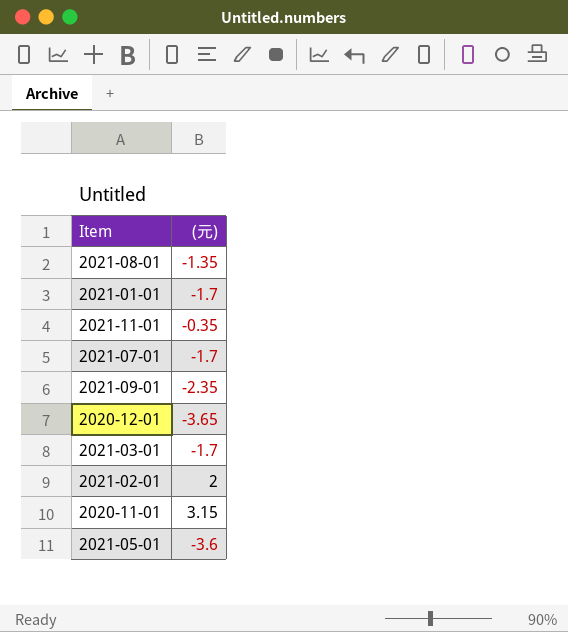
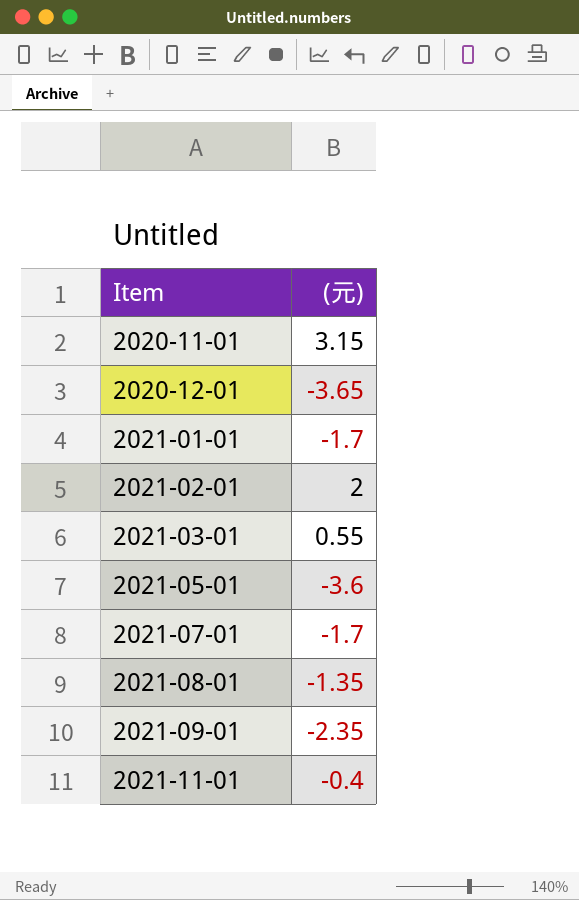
row order: none -> Item ascending
2021-03-01 | (元): -1.7 -> 0.55
2021-11-01 | (元): -0.35 -> -0.4

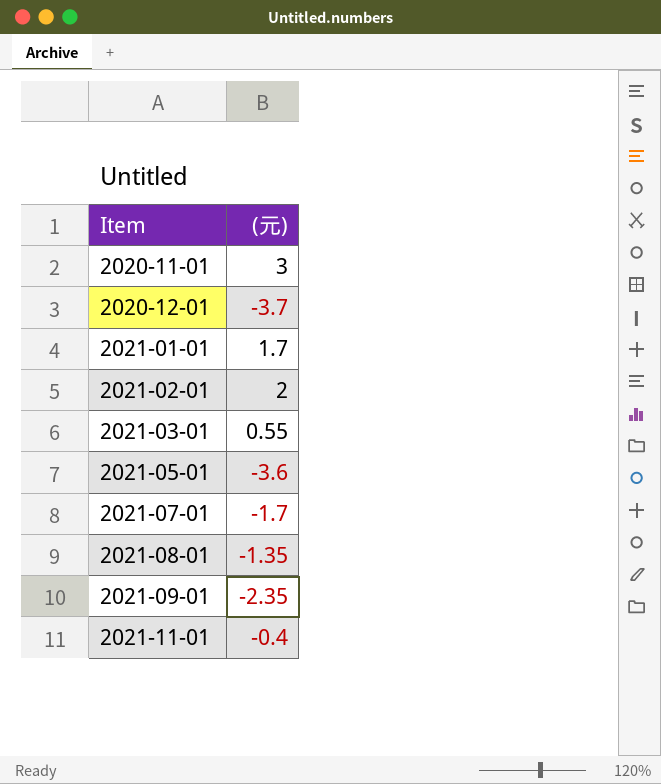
2020-11-01 | (元): 3.15 -> 3
2020-12-01 | (元): -3.65 -> -3.7
2021-01-01 | (元): -1.7 -> 1.7

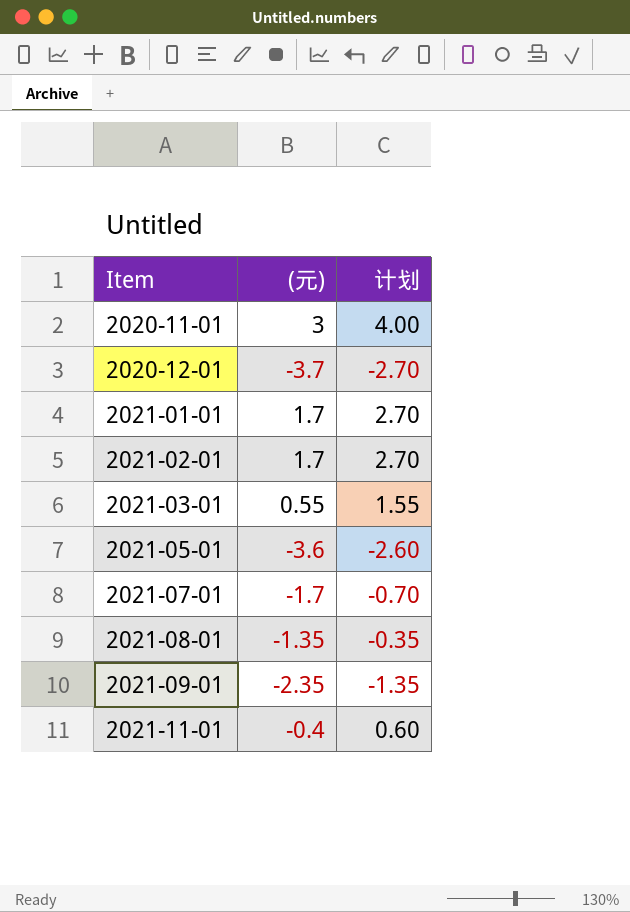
column 计划 | formula: none -> [(元)] + 1
2021-02-01 | (元): 2 -> 1.7

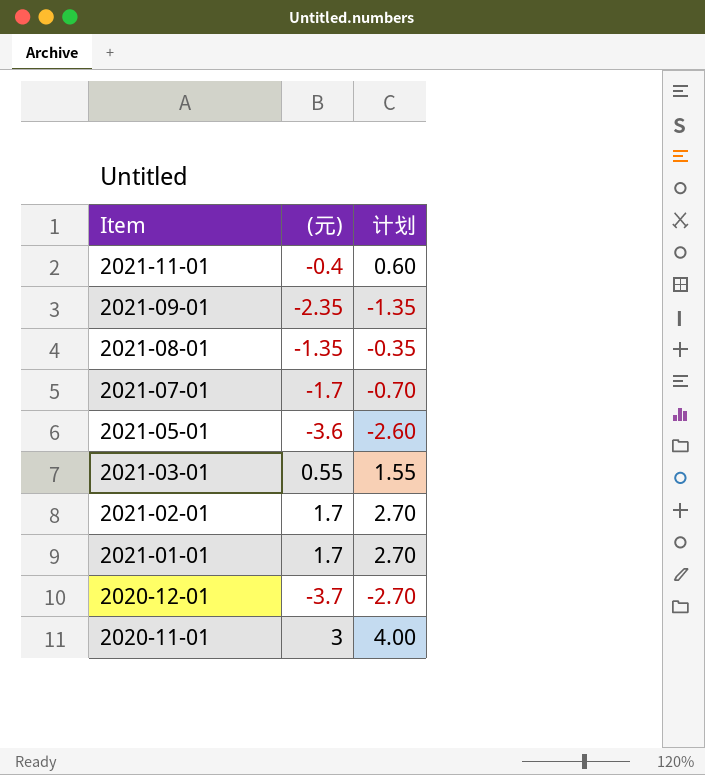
row order: Item ascending -> Item descending

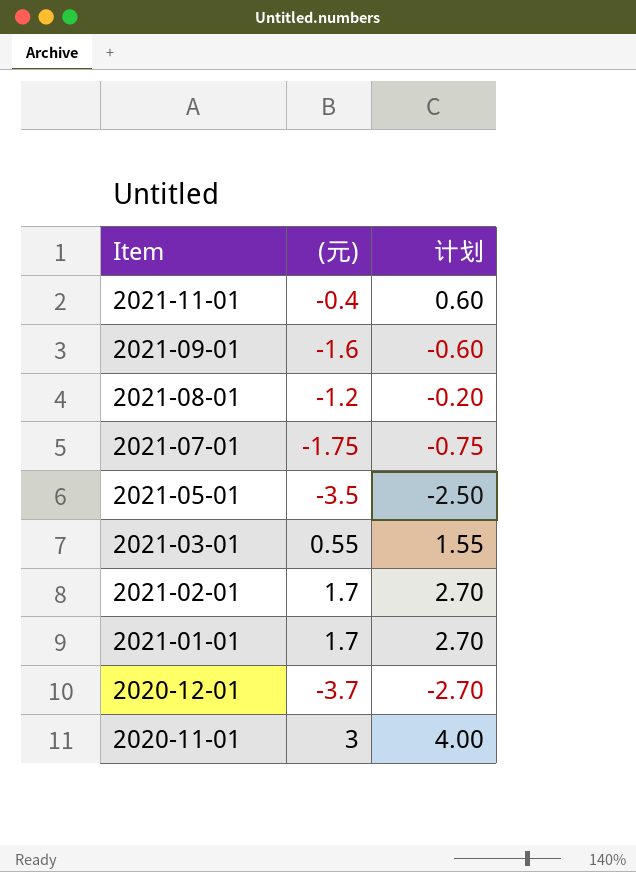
2021-09-01 | (元): -2.35 -> -1.6
2021-09-01 | 计划: -1.35 -> -0.60
2021-08-01 | (元): -1.35 -> -1.2
2021-08-01 | 计划: -0.35 -> -0.20
2021-07-01 | (元): -1.7 -> -1.75
2021-07-01 | 计划: -0.70 -> -0.75
2021-05-01 | (元): -3.6 -> -3.5
2021-05-01 | 计划: -2.60 -> -2.50

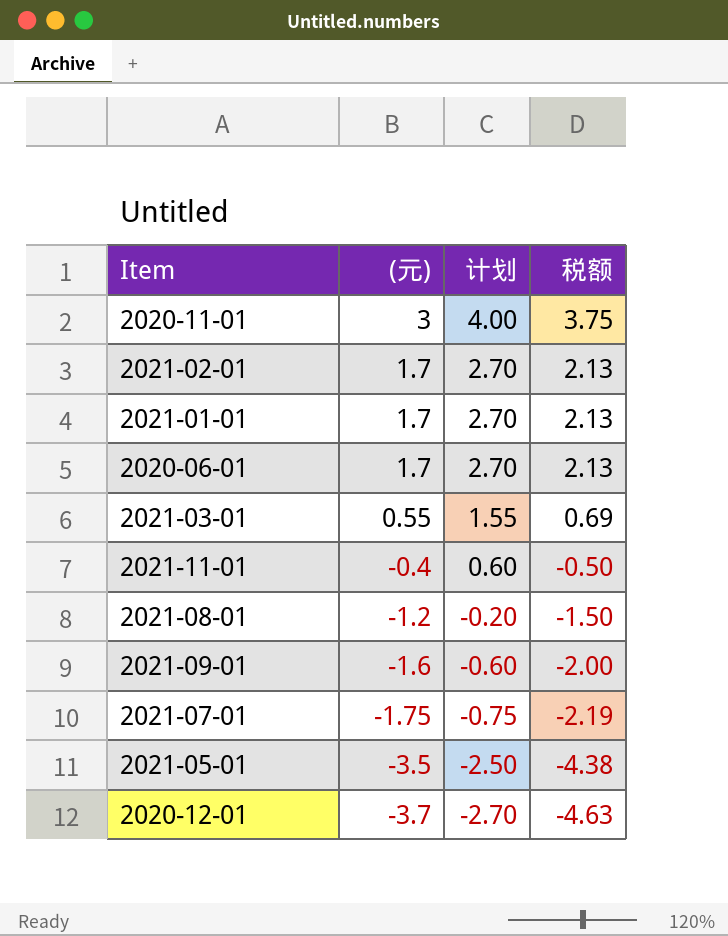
row order: Item descending -> (元) descending
column 税额 | formula: none -> [(元)] * 1.25
row 2020-06-01: none -> 1.7 | 2.70 | 2.13

